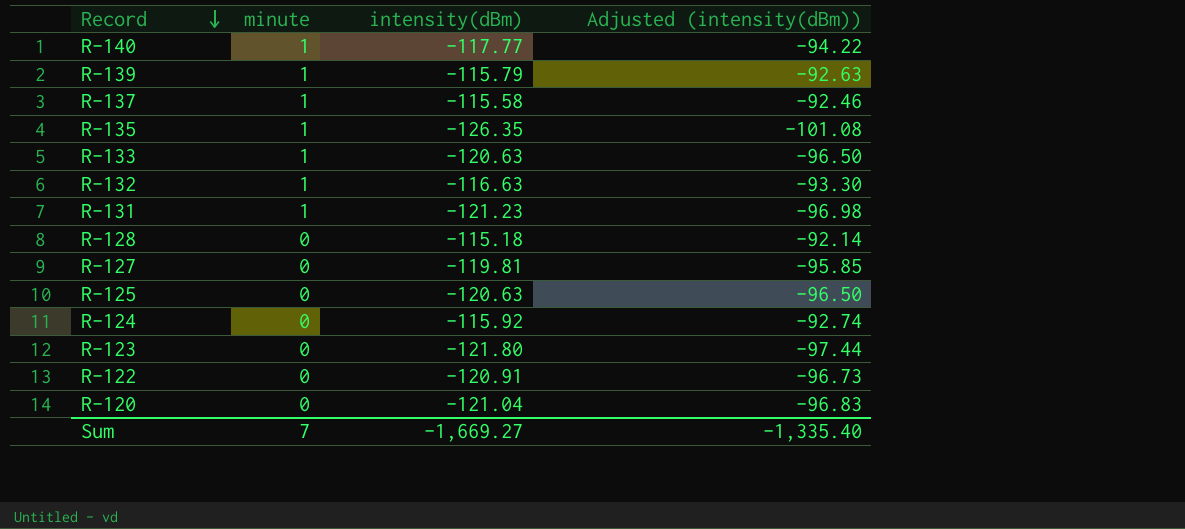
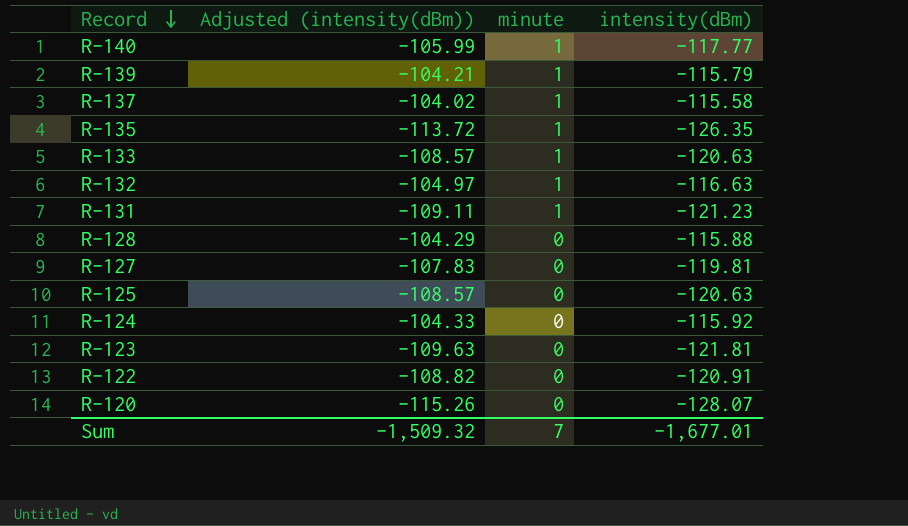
column Adjusted (intensity(dBm)) | formula: [intensity(dBm)] * 0.8 -> [intensity(dBm)] * 0.9
column Adjusted (intensity(dBm)) | position: 4 -> 2
R-128 | intensity(dBm): -115.18 -> -115.88
R-123 | intensity(dBm): -121.80 -> -121.81
R-120 | intensity(dBm): -121.04 -> -128.07
Sum | Adjusted (intensity(dBm)): -1,335.40 -> -1,509.32
Sum | intensity(dBm): -1,669.27 -> -1,677.01

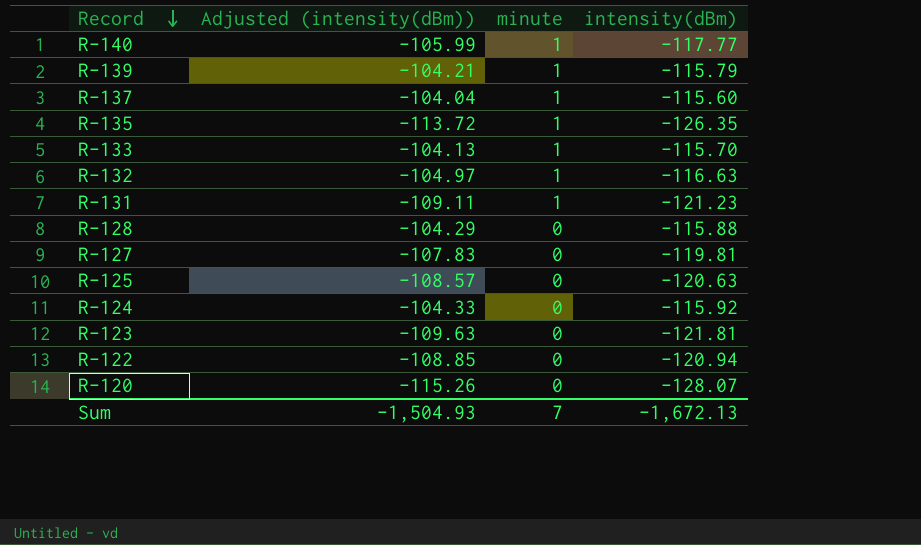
R-137 | Adjusted (intensity(dBm)): -104.02 -> -104.04
R-137 | intensity(dBm): -115.58 -> -115.60
R-133 | Adjusted (intensity(dBm)): -108.57 -> -104.13
R-133 | intensity(dBm): -120.63 -> -115.70
R-122 | Adjusted (intensity(dBm)): -108.82 -> -108.85
R-122 | intensity(dBm): -120.91 -> -120.94
Sum | Adjusted (intensity(dBm)): -1,509.32 -> -1,504.93
Sum | intensity(dBm): -1,677.01 -> -1,672.13

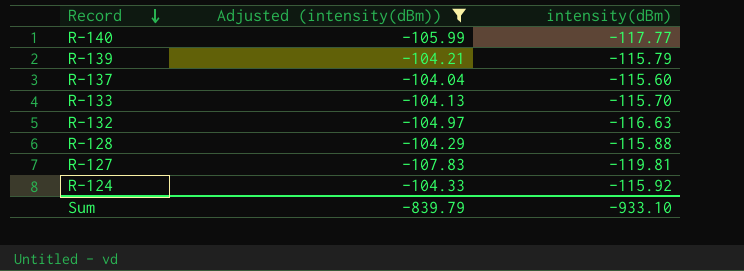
filter: none -> Adjusted (intensity(dBm)) >= -107.83
column minute | position: 3 -> none
Sum | Adjusted (intensity(dBm)): -1,504.93 -> -839.79
Sum | intensity(dBm): -1,672.13 -> -933.10

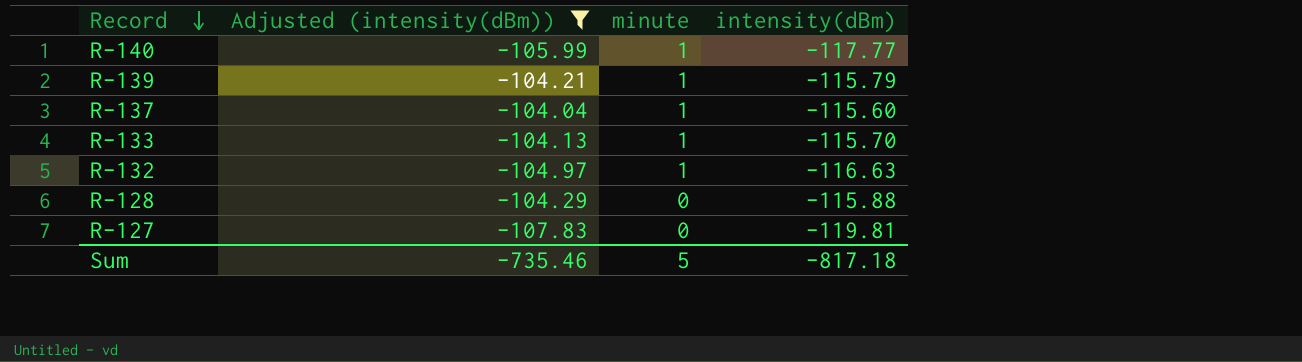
column minute | position: none -> 3
row R-124: -104.33 | -115.92 -> none
Sum | Adjusted (intensity(dBm)): -839.79 -> -735.46
Sum | intensity(dBm): -933.10 -> -817.18

